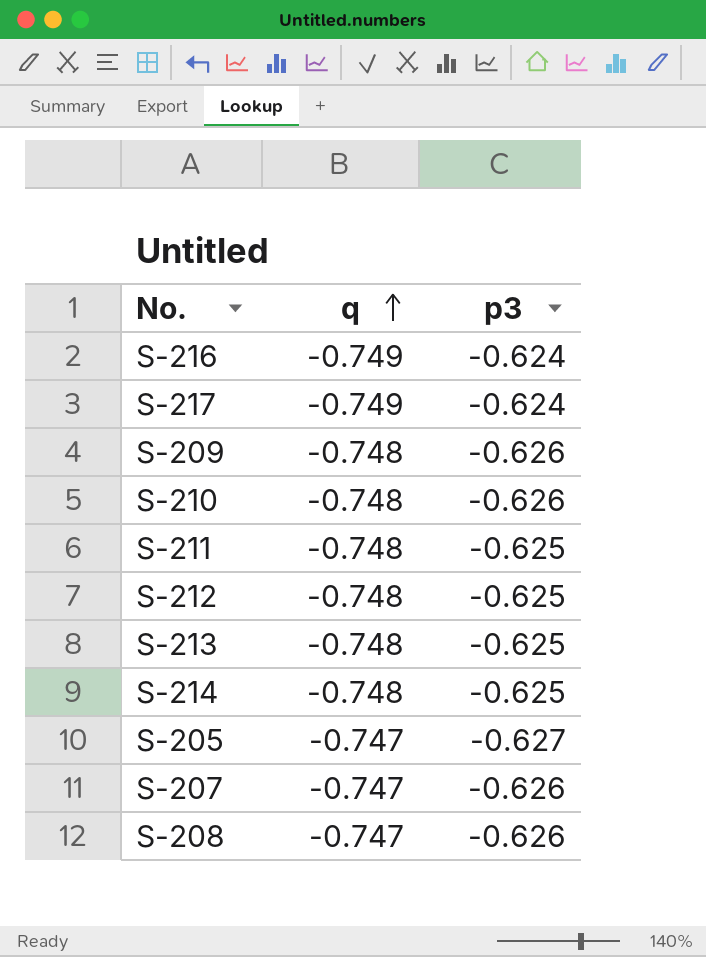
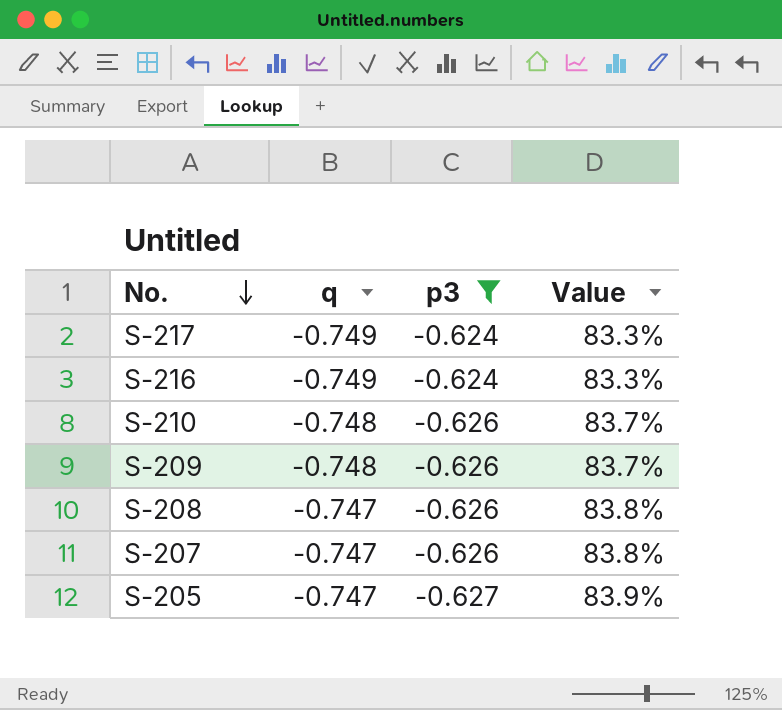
filter: none -> p3 != -0.625
row order: q ascending -> No. descending
column Value | formula: none -> [p3] / [q]

